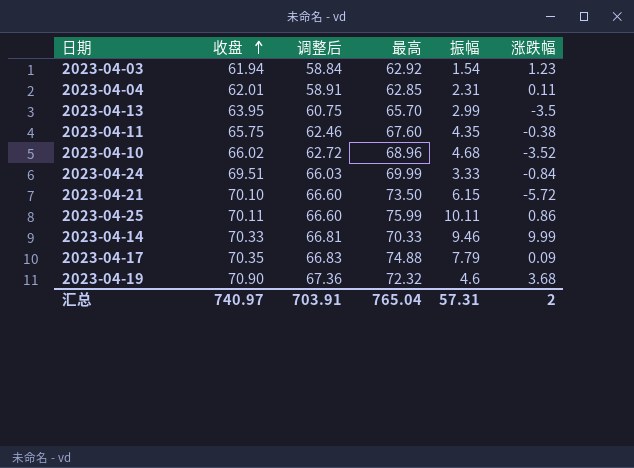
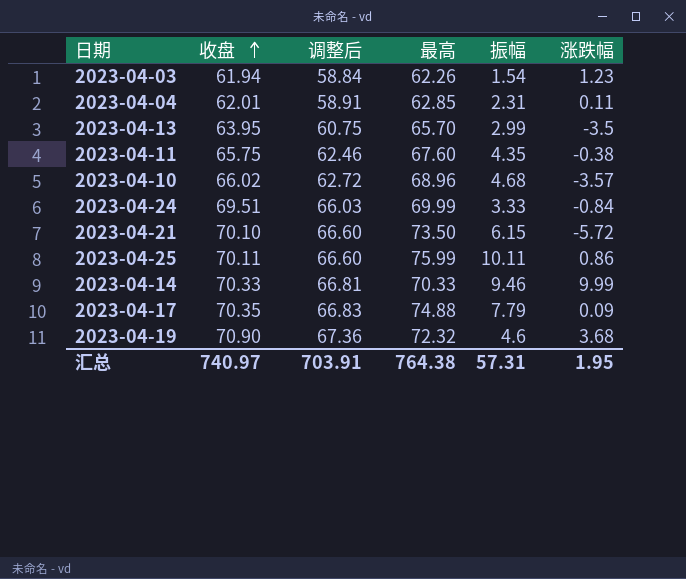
2023-04-03 | 最高: 62.92 -> 62.26
2023-04-10 | 涨跌幅: -3.52 -> -3.57
汇总 | 最高: 765.04 -> 764.38
汇总 | 涨跌幅: 2 -> 1.95

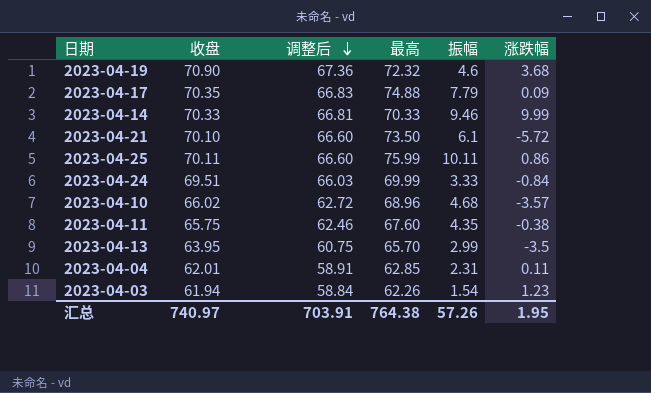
row order: 收盘 ascending -> 调整后 descending
2023-04-21 | 振幅: 6.15 -> 6.1
汇总 | 振幅: 57.31 -> 57.26

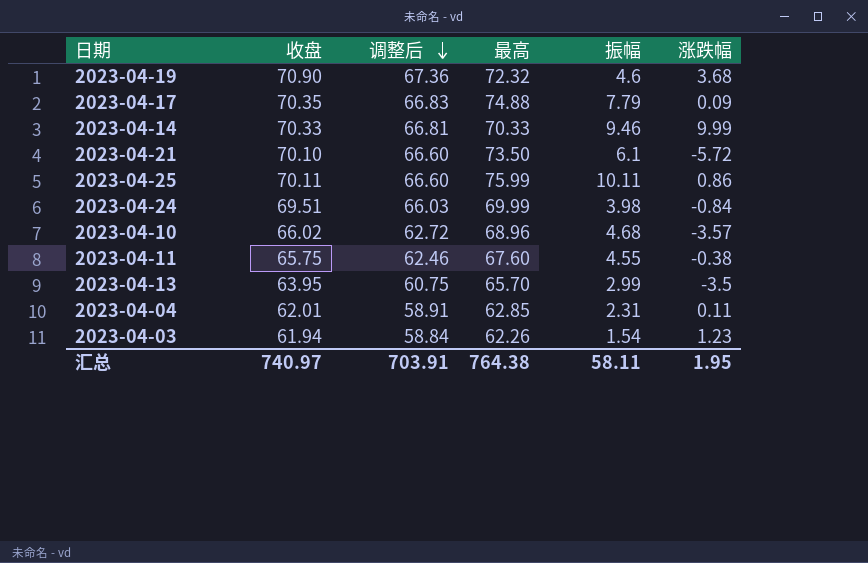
2023-04-24 | 振幅: 3.33 -> 3.98
2023-04-11 | 振幅: 4.35 -> 4.55
汇总 | 振幅: 57.26 -> 58.11

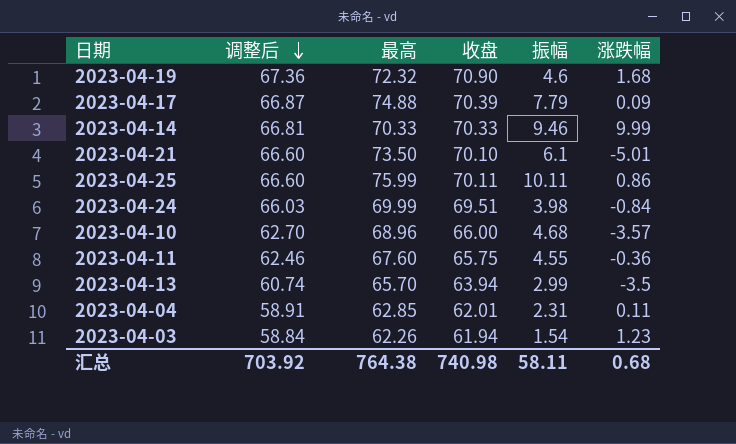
column 收盘 | position: 2 -> 4
2023-04-19 | 涨跌幅: 3.68 -> 1.68
2023-04-17 | 调整后: 66.83 -> 66.87
2023-04-17 | 收盘: 70.35 -> 70.39
2023-04-21 | 涨跌幅: -5.72 -> -5.01
2023-04-10 | 调整后: 62.72 -> 62.70
2023-04-10 | 收盘: 66.02 -> 66.00
2023-04-11 | 涨跌幅: -0.38 -> -0.36
2023-04-13 | 调整后: 60.75 -> 60.74
2023-04-13 | 收盘: 63.95 -> 63.94
汇总 | 调整后: 703.91 -> 703.92
汇总 | 收盘: 740.97 -> 740.98
汇总 | 涨跌幅: 1.95 -> 0.68

